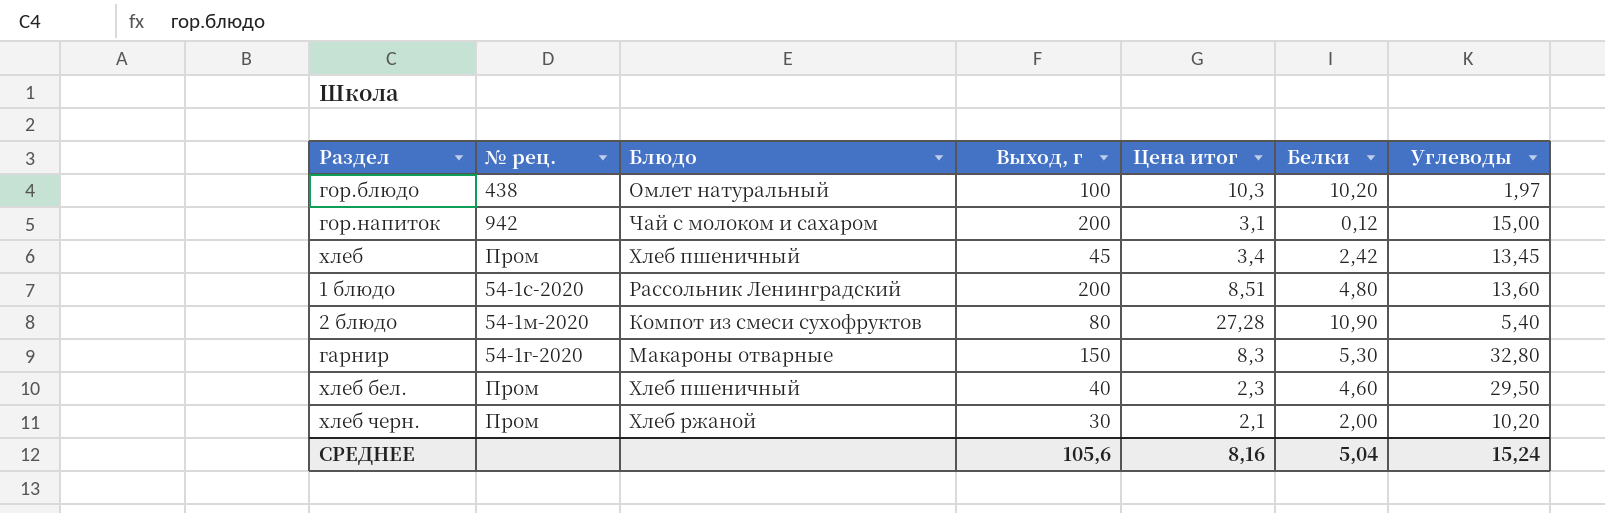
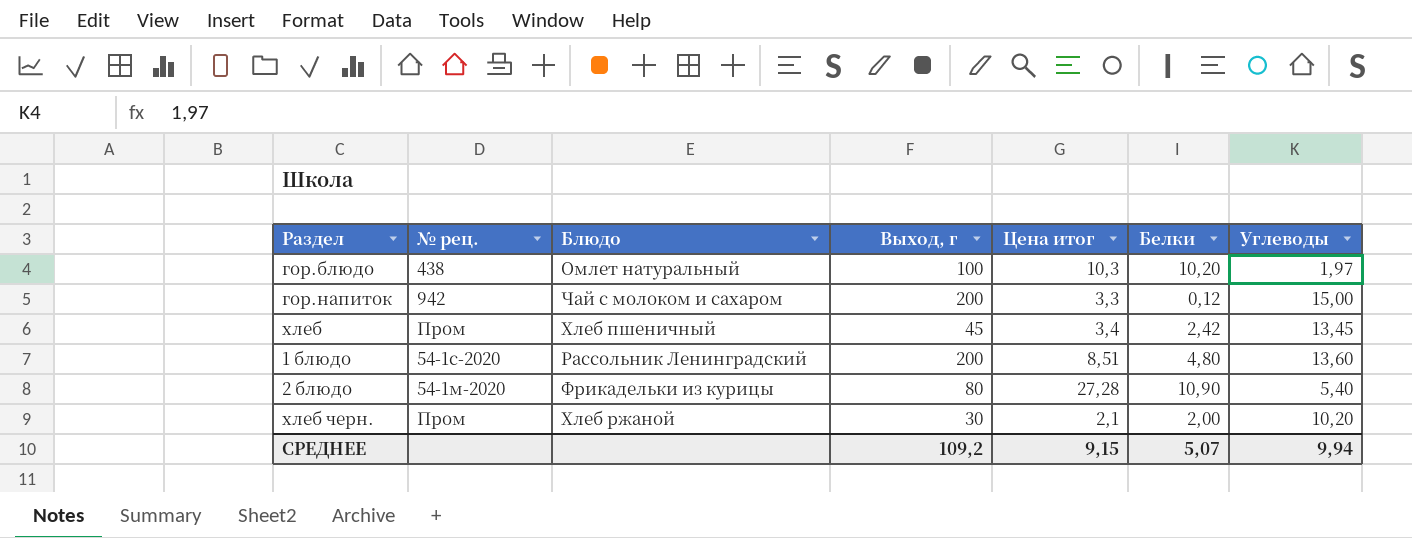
row гарнир: 54-1г-2020 | Макароны отварные | 150 | 8,3 | 5,30 | 32,80 -> none
row хлеб бел.: Пром | Хлеб пшеничный | 40 | 2,3 | 4,60 | 29,50 -> none
гор.напиток | Цена итог: 3,1 -> 3,3
2 блюдо | Блюдо: Компот из смеси сухофруктов -> Фрикадельки из курицы
СРЕДНЕЕ | Выход, г: 105,6 -> 109,2
СРЕДНЕЕ | Цена итог: 8,16 -> 9,15
СРЕДНЕЕ | Белки: 5,04 -> 5,07
СРЕДНЕЕ | Углеводы: 15,24 -> 9,94

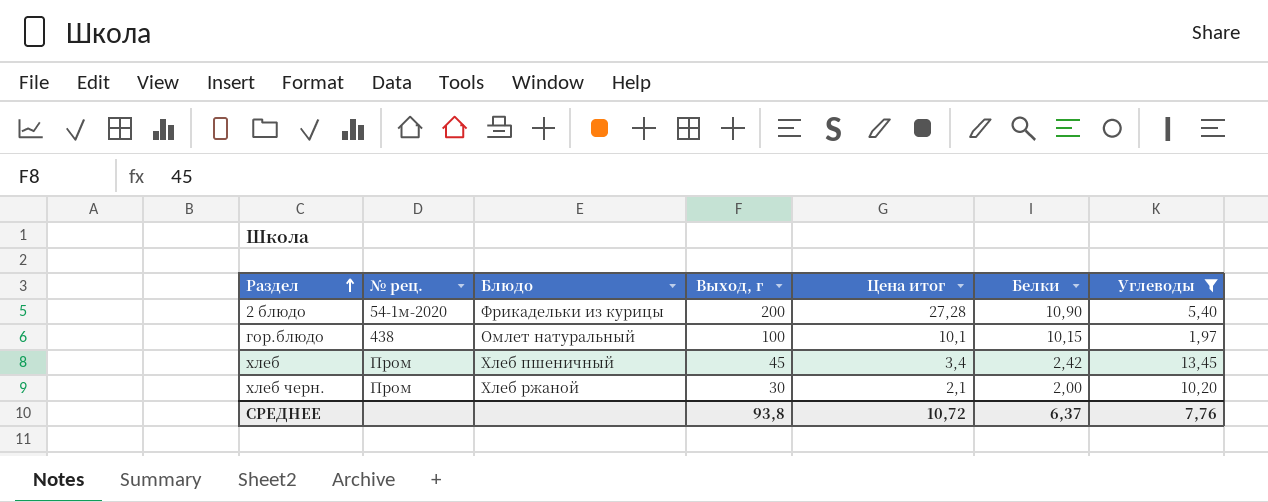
filter: none -> Углеводы <= 13,45
row order: none -> Раздел ascending
2 блюдо | Выход, г: 80 -> 200
гор.блюдо | Цена итог: 10,3 -> 10,1
гор.блюдо | Белки: 10,20 -> 10,15
СРЕДНЕЕ | Выход, г: 109,2 -> 93,8
СРЕДНЕЕ | Цена итог: 9,15 -> 10,72
СРЕДНЕЕ | Белки: 5,07 -> 6,37
СРЕДНЕЕ | Углеводы: 9,94 -> 7,76

